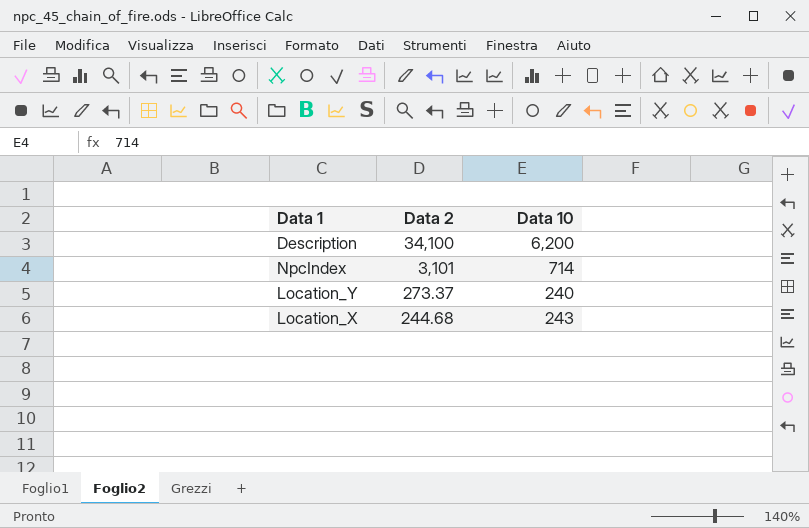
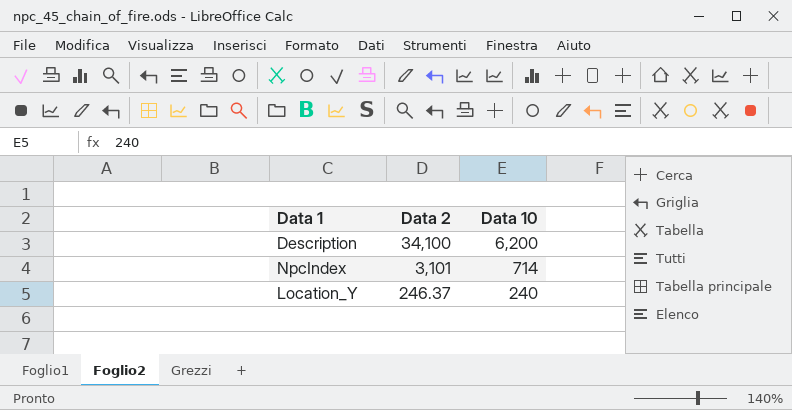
row Location_X: 244.68 | 243 -> none
Location_Y | Data 2: 273.37 -> 246.37

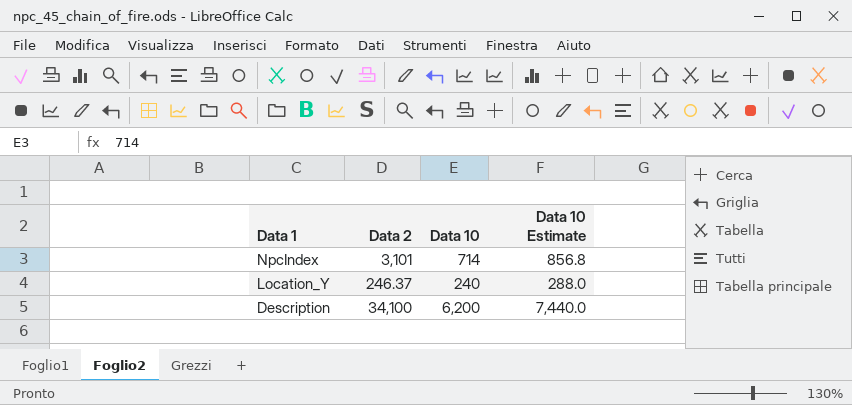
row order: Data 2 descending -> Data 1 descending
column Data 10 Estimate | formula: none -> [Data 10] * 1.2

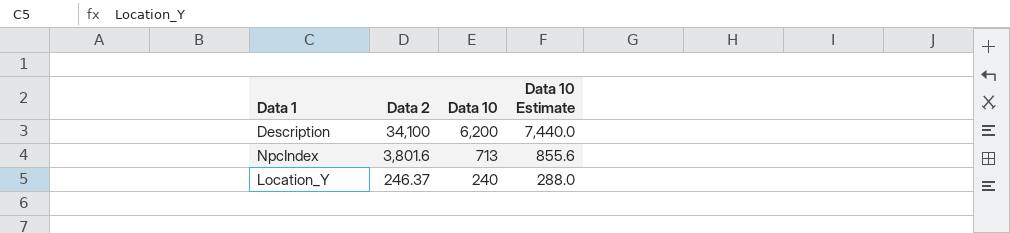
row order: Data 1 descending -> Data 2 descending
NpcIndex | Data 2: 3,101 -> 3,801.6
NpcIndex | Data 10: 714 -> 713
NpcIndex | Data 10 Estimate: 856.8 -> 855.6

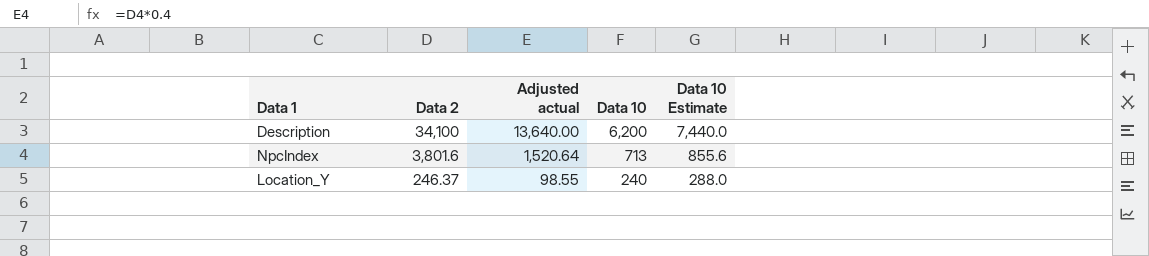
column Adjusted actual | formula: none -> [Data 2] * 0.4

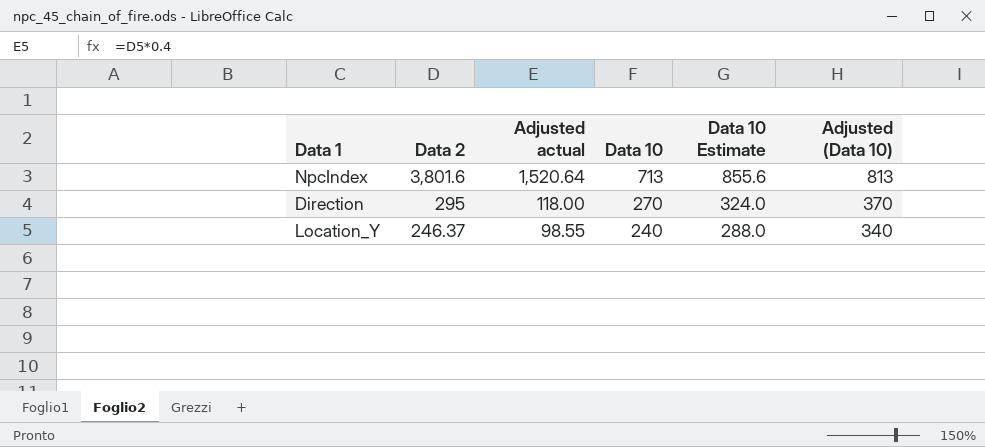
column Adjusted (Data 10) | formula: none -> [Data 10] + 100
row Description: 34,100 | 13,640.00 | 6,200 | 7,440.0 -> none
row Direction: none -> 295 | 118.00 | 270 | 324.0 | 370

